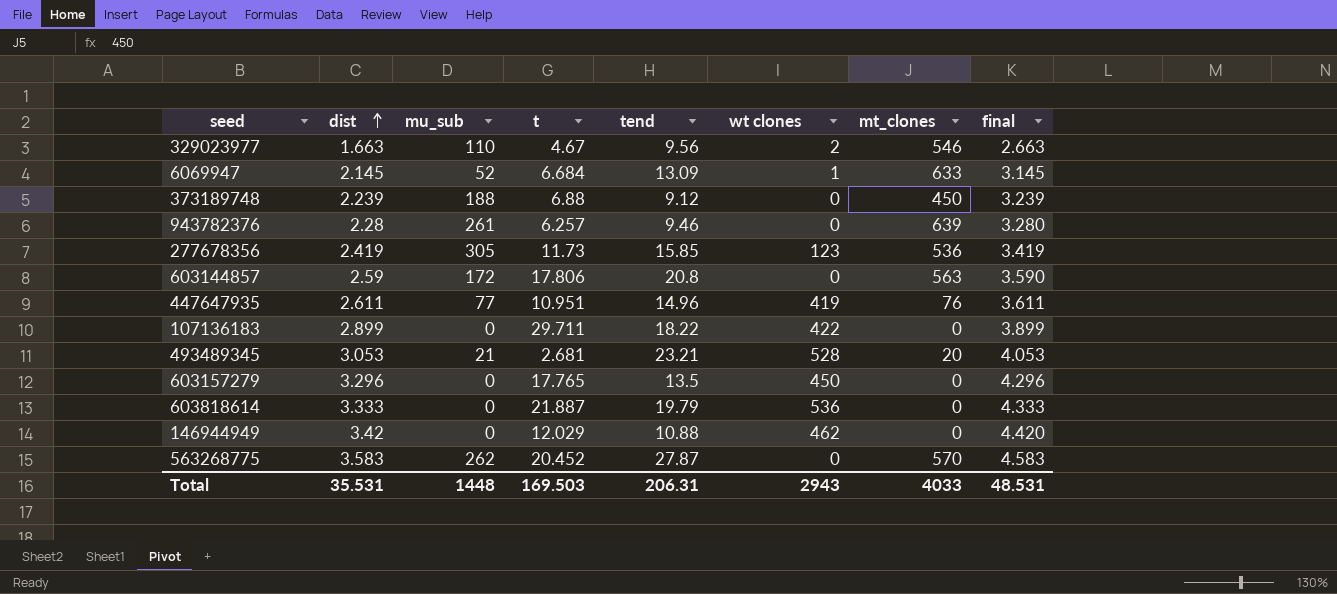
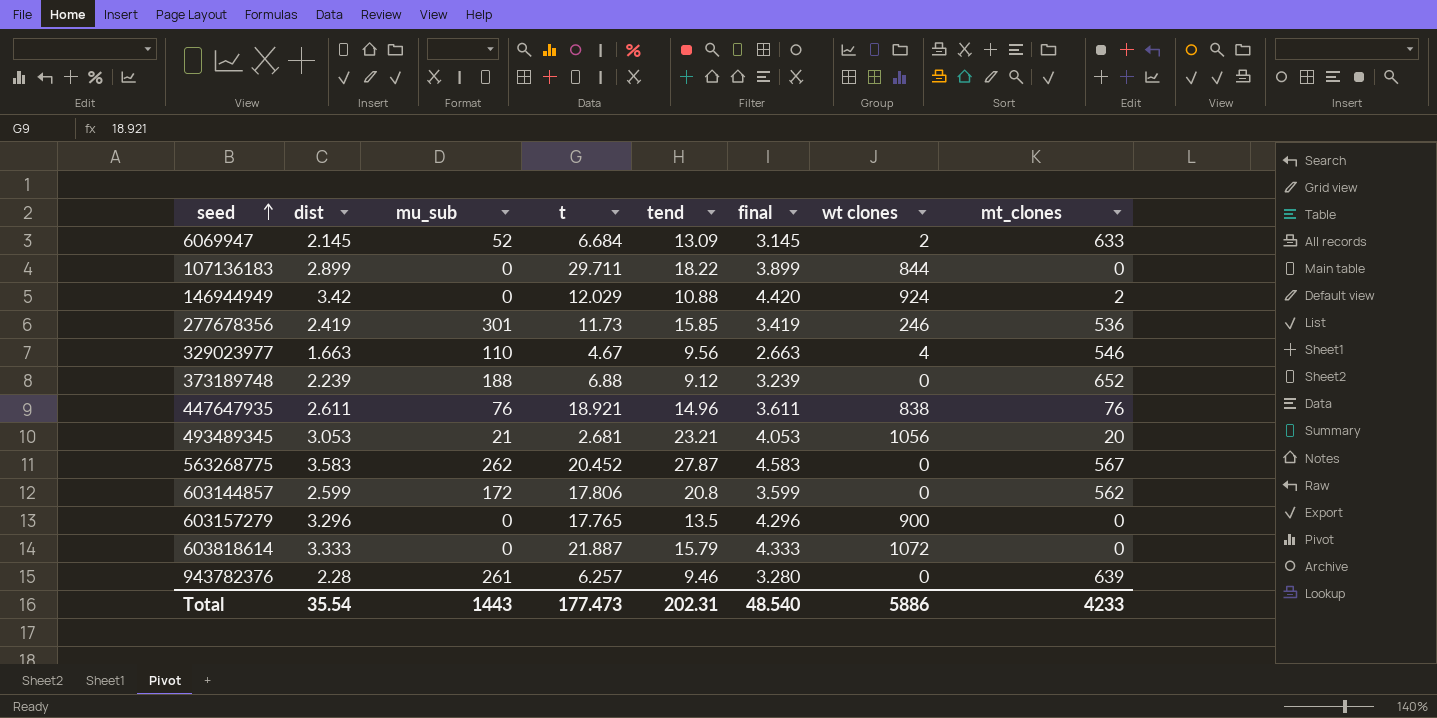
row order: dist ascending -> seed ascending
column final | position: 8 -> 6
6069947 | wt clones: 1 -> 2
107136183 | wt clones: 422 -> 844
146944949 | wt clones: 462 -> 924
146944949 | mt_clones: 0 -> 2
277678356 | mu_sub: 305 -> 301
277678356 | wt clones: 123 -> 246
329023977 | wt clones: 2 -> 4
373189748 | mt_clones: 450 -> 652
447647935 | mu_sub: 77 -> 76
447647935 | t: 10.951 -> 18.921
447647935 | wt clones: 419 -> 838
493489345 | wt clones: 528 -> 1056
563268775 | mt_clones: 570 -> 567
603144857 | dist: 2.59 -> 2.599
603144857 | final: 3.590 -> 3.599
603144857 | mt_clones: 563 -> 562
603157279 | wt clones: 450 -> 900
603818614 | tend: 19.79 -> 15.79
603818614 | wt clones: 536 -> 1072
Total | dist: 35.531 -> 35.54
Total | mu_sub: 1448 -> 1443
Total | t: 169.503 -> 177.473
Total | tend: 206.31 -> 202.31
Total | final: 48.531 -> 48.540
Total | wt clones: 2943 -> 5886
Total | mt_clones: 4033 -> 4233

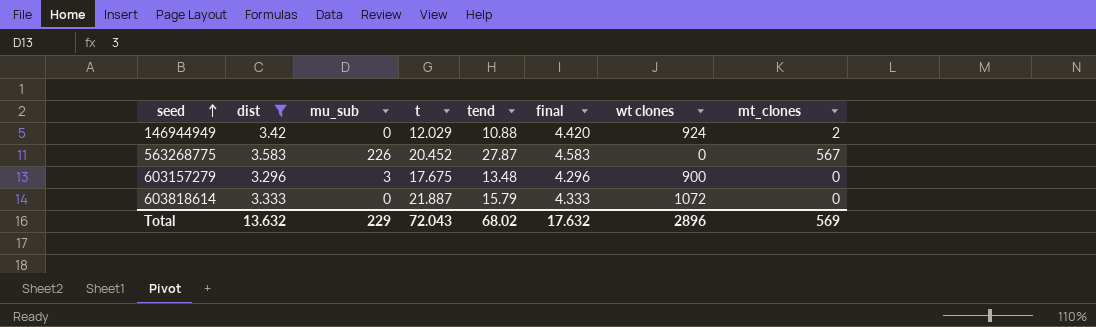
filter: none -> dist >= 3.296
563268775 | mu_sub: 262 -> 226
603157279 | mu_sub: 0 -> 3
603157279 | t: 17.765 -> 17.675
603157279 | tend: 13.5 -> 13.48
Total | dist: 35.54 -> 13.632
Total | mu_sub: 1443 -> 229
Total | t: 177.473 -> 72.043
Total | tend: 202.31 -> 68.02
Total | final: 48.540 -> 17.632
Total | wt clones: 5886 -> 2896
Total | mt_clones: 4233 -> 569

